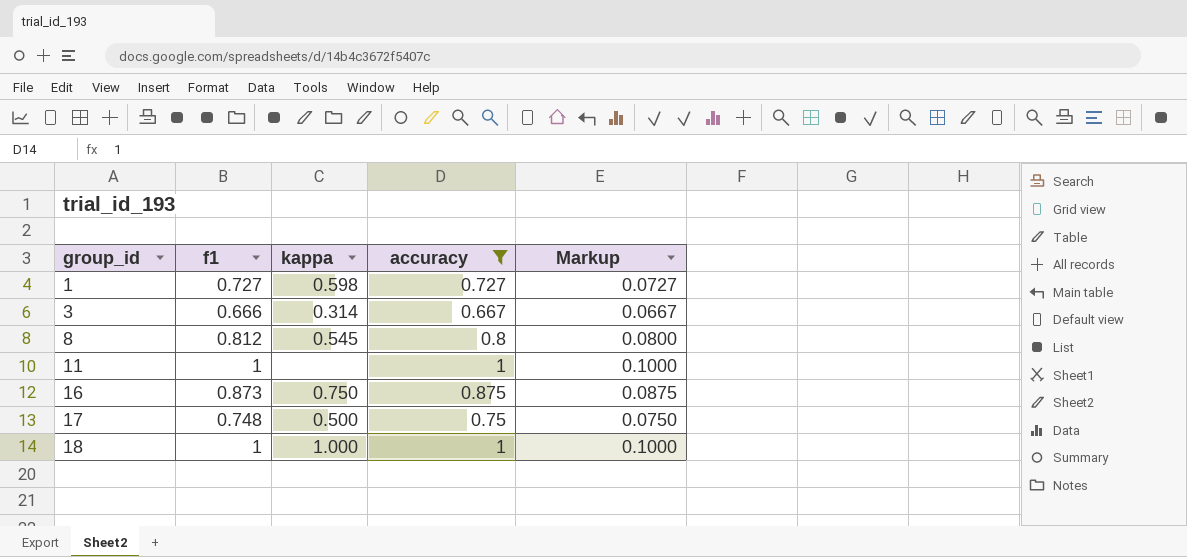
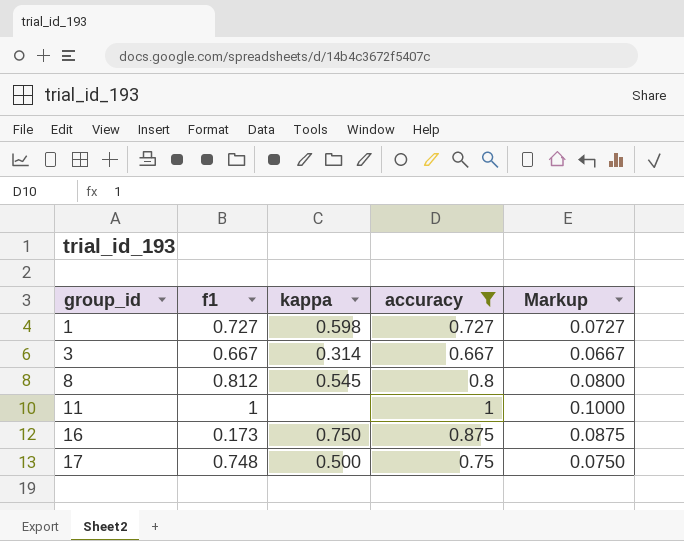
row 18: 1 | 1.000 | 1 | 0.1000 -> none
3 | f1: 0.666 -> 0.667
16 | f1: 0.873 -> 0.173

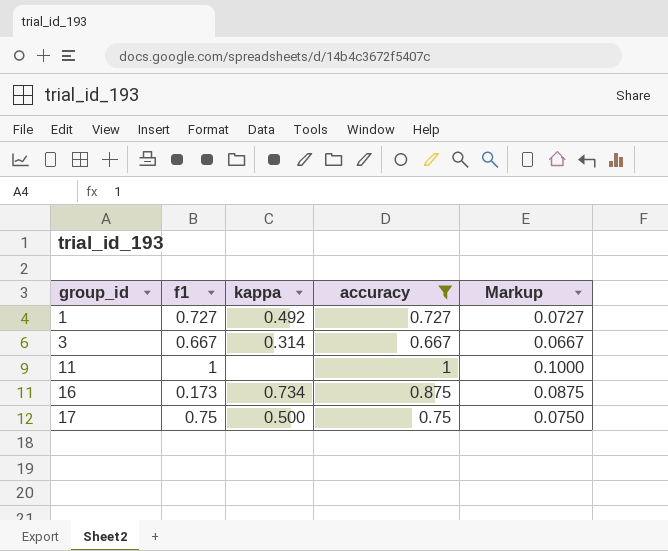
row 8: 0.812 | 0.545 | 0.8 | 0.0800 -> none
1 | kappa: 0.598 -> 0.492
16 | kappa: 0.750 -> 0.734
17 | f1: 0.748 -> 0.75

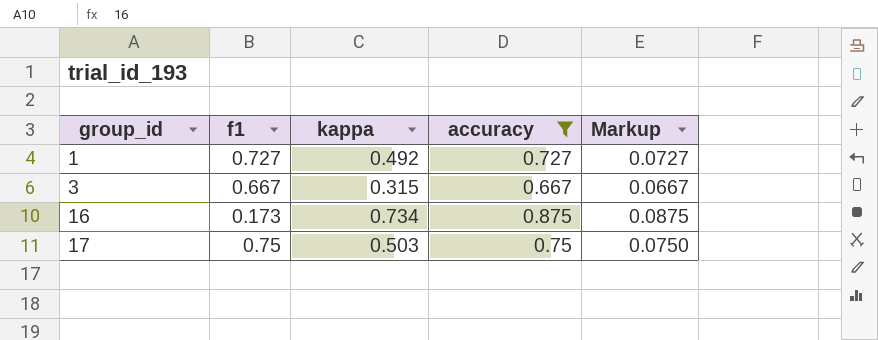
row 11: 1 | none | 1 | 0.1000 -> none
3 | kappa: 0.314 -> 0.315
17 | kappa: 0.500 -> 0.503

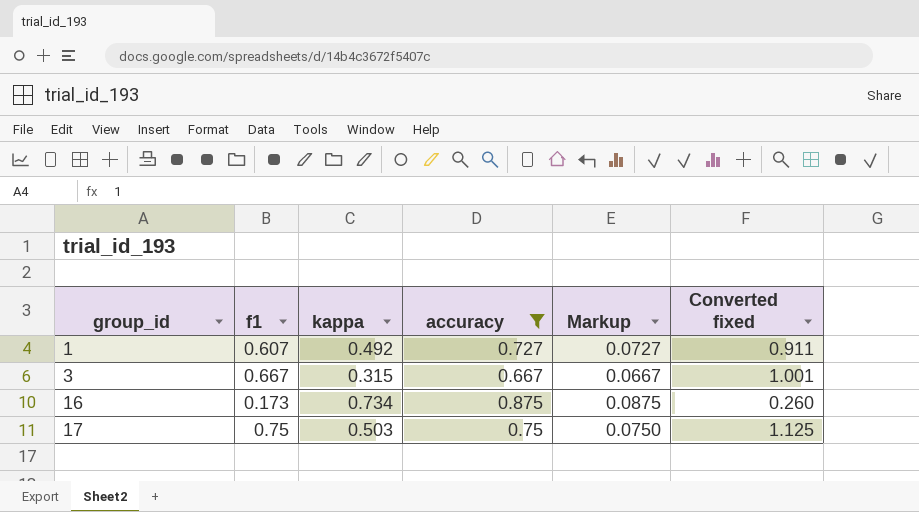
column Converted fixed | formula: none -> [f1] * 1.5
1 | f1: 0.727 -> 0.607

